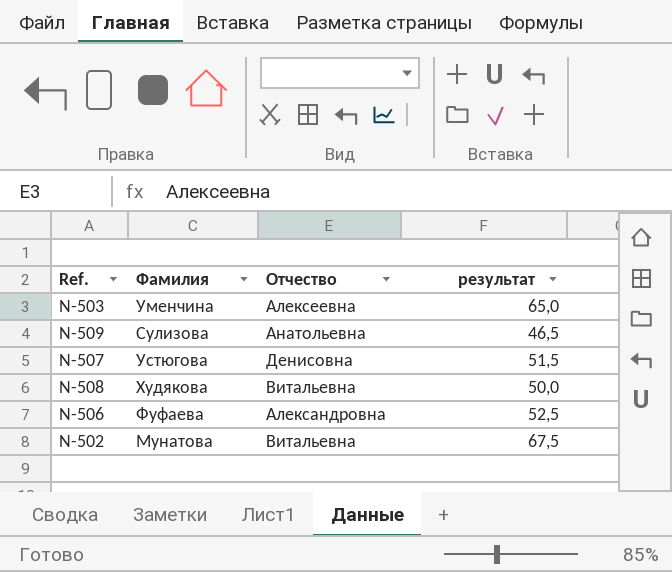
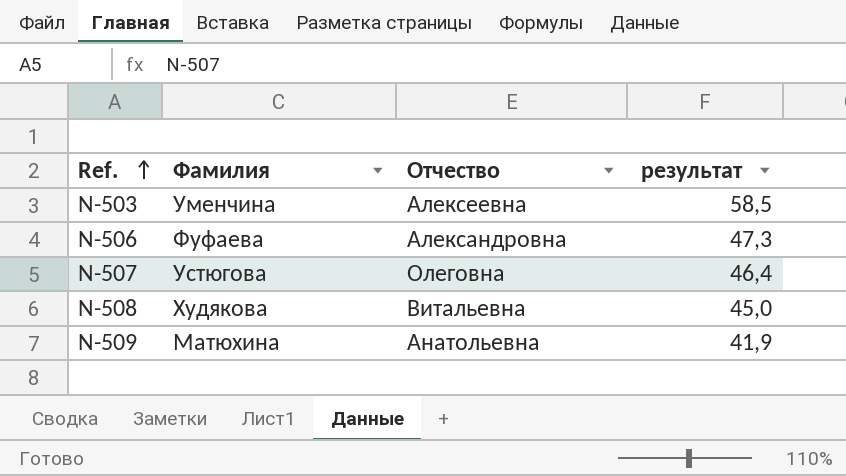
row order: none -> Ref. ascending
row N-502: Мунатова | Витальевна | 67,5 -> none
N-503 | результат: 65,0 -> 58,5
N-506 | результат: 52,5 -> 47,3
N-507 | Отчество: Денисовна -> Олеговна
N-507 | результат: 51,5 -> 46,4
N-508 | результат: 50,0 -> 45,0
N-509 | Фамилия: Сулизова -> Матюхина
N-509 | результат: 46,5 -> 41,9

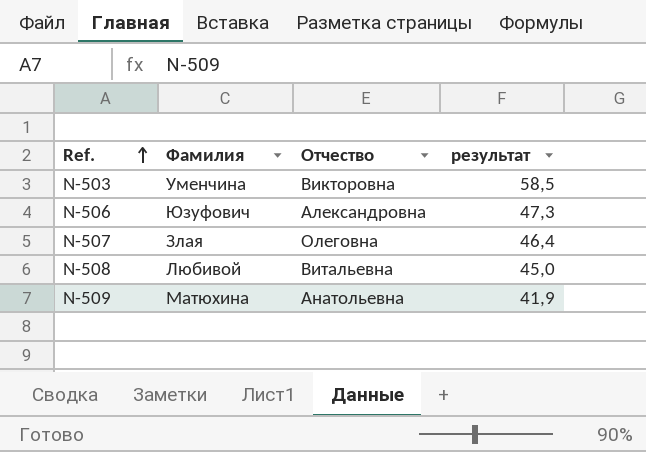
N-503 | Отчество: Алексеевна -> Викторовна
N-506 | Фамилия: Фуфаева -> Юзуфович
N-507 | Фамилия: Устюгова -> Злая
N-508 | Фамилия: Худякова -> Любивой

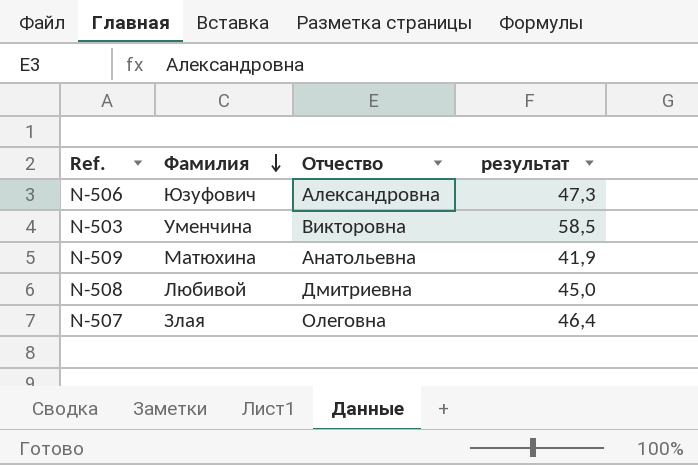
row order: Ref. ascending -> Фамилия descending
N-508 | Отчество: Витальевна -> Дмитриевна

